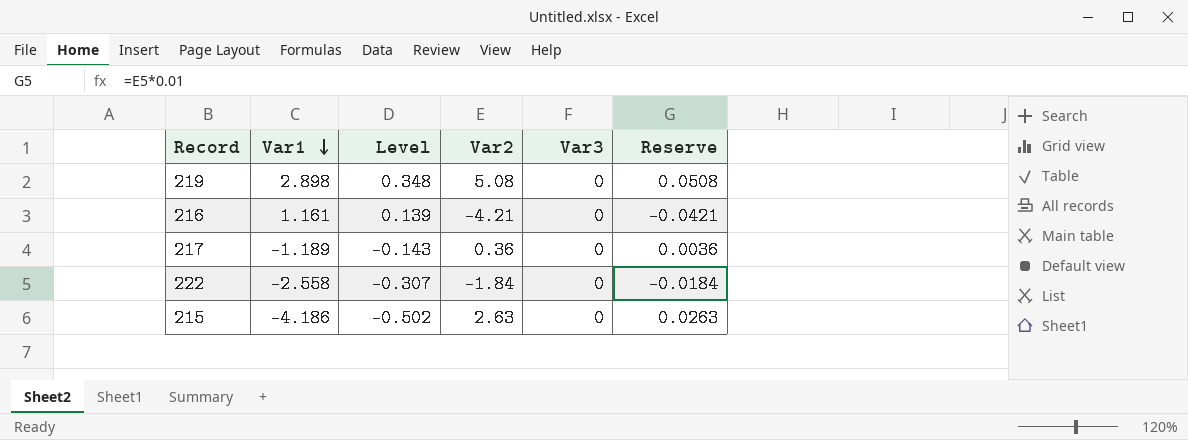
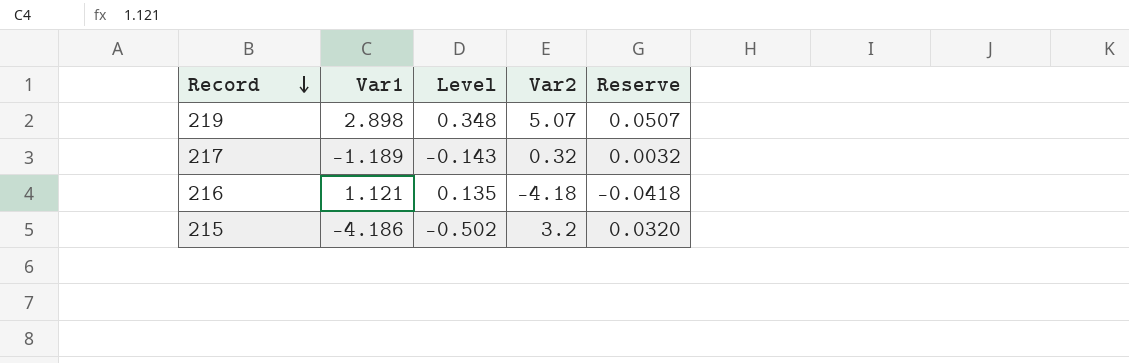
row order: Var1 descending -> Record descending
column Var3 | position: 5 -> none
row 222: -2.558 | -0.307 | -1.84 | 0 | -0.0184 -> none
219 | Var2: 5.08 -> 5.07
219 | Reserve: 0.0508 -> 0.0507
217 | Var2: 0.36 -> 0.32
217 | Reserve: 0.0036 -> 0.0032
216 | Var1: 1.161 -> 1.121
216 | Level: 0.139 -> 0.135
216 | Var2: -4.21 -> -4.18
216 | Reserve: -0.0421 -> -0.0418
215 | Var2: 2.63 -> 3.2
215 | Reserve: 0.0263 -> 0.0320

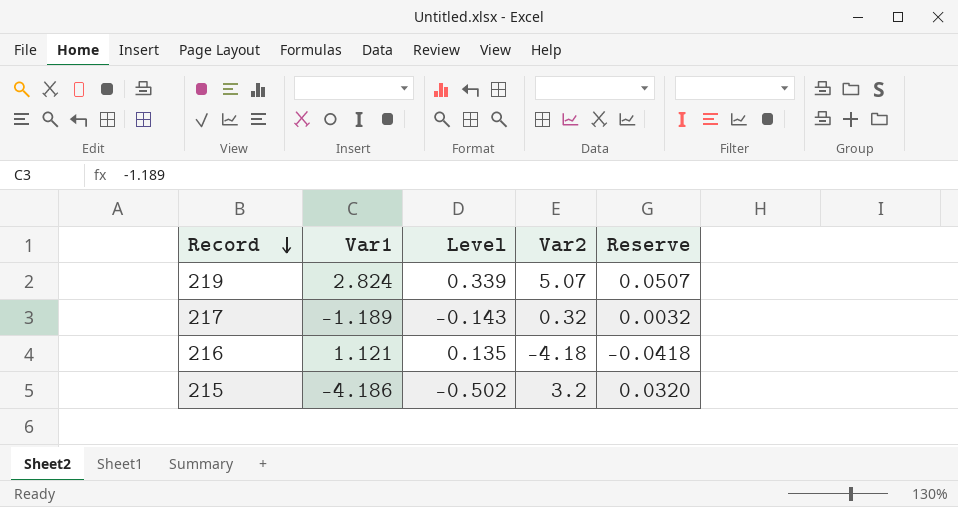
219 | Var1: 2.898 -> 2.824
219 | Level: 0.348 -> 0.339

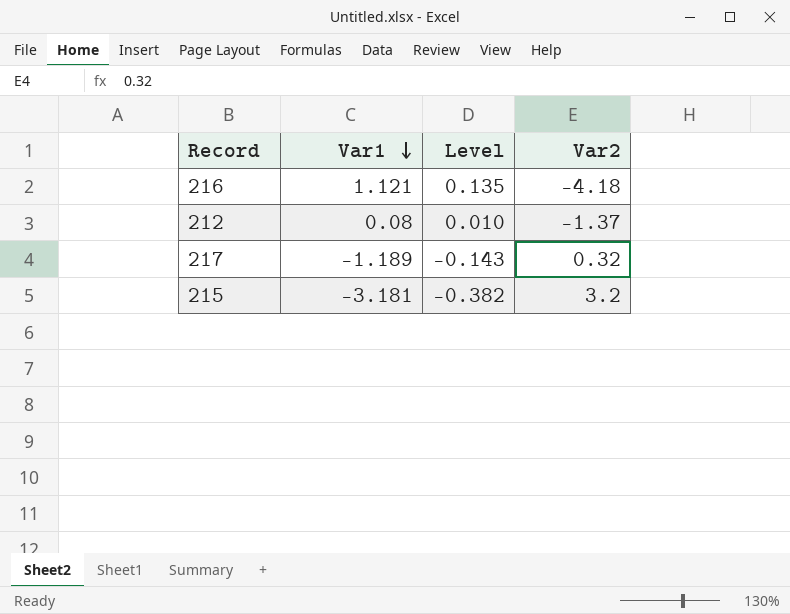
row order: Record descending -> Var1 descending
column Reserve | formula: [Var2] * 0.01 -> none
row 219: 2.824 | 0.339 | 5.07 | 0.0507 -> none
row 212: none -> 0.08 | 0.010 | -1.37
215 | Var1: -4.186 -> -3.181
215 | Level: -0.502 -> -0.382

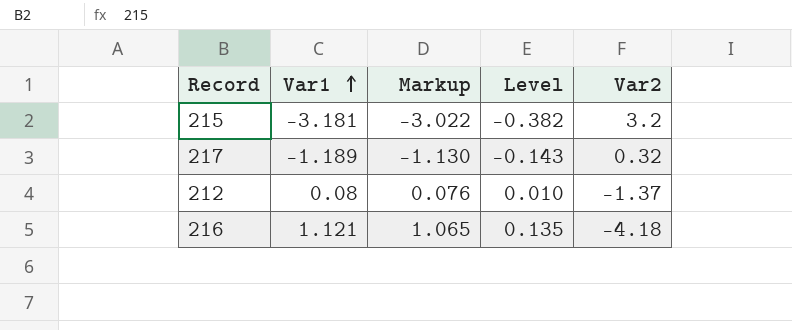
row order: Var1 descending -> Var1 ascending
column Markup | formula: none -> [Var1] * 0.95

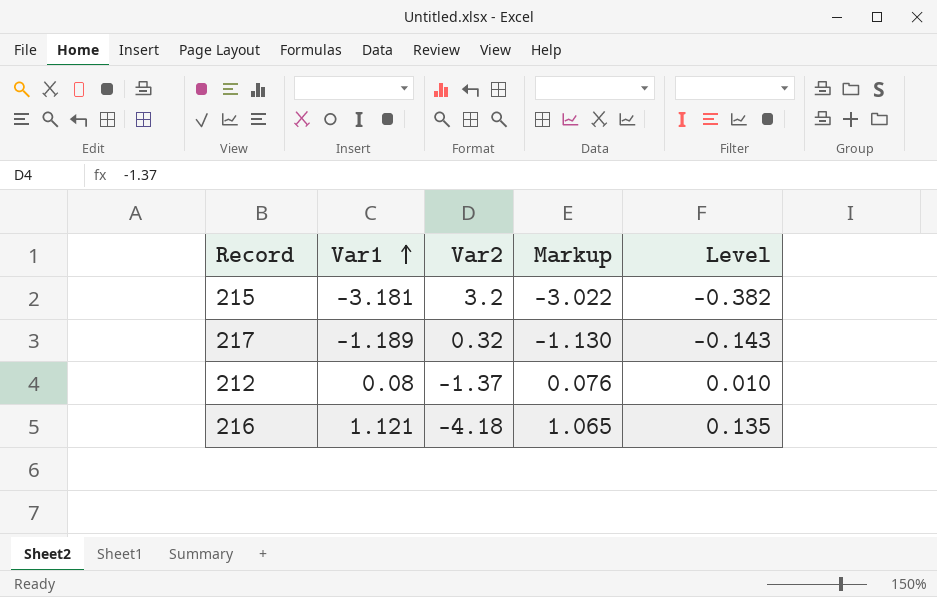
column Var2 | position: 5 -> 3

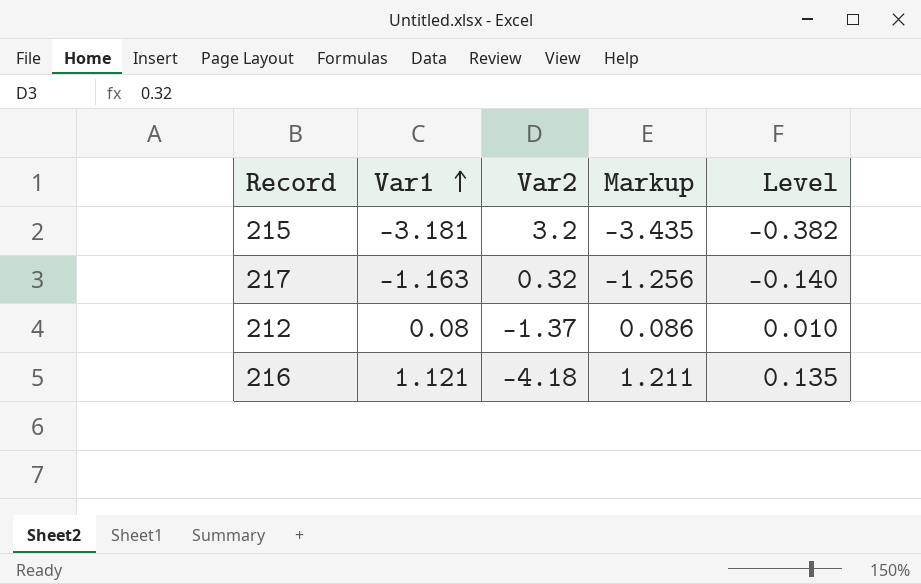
column Markup | formula: [Var1] * 0.95 -> [Var1] * 1.08
217 | Var1: -1.189 -> -1.163
217 | Level: -0.143 -> -0.140

